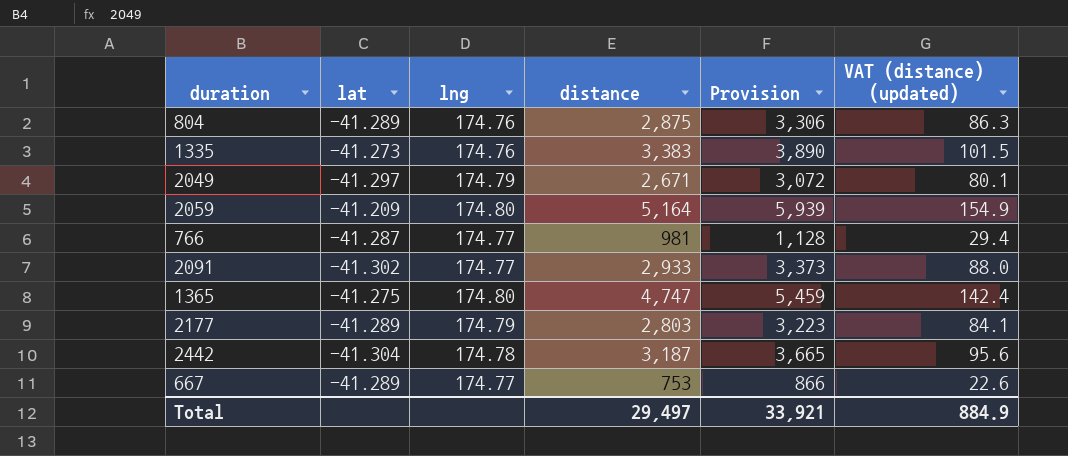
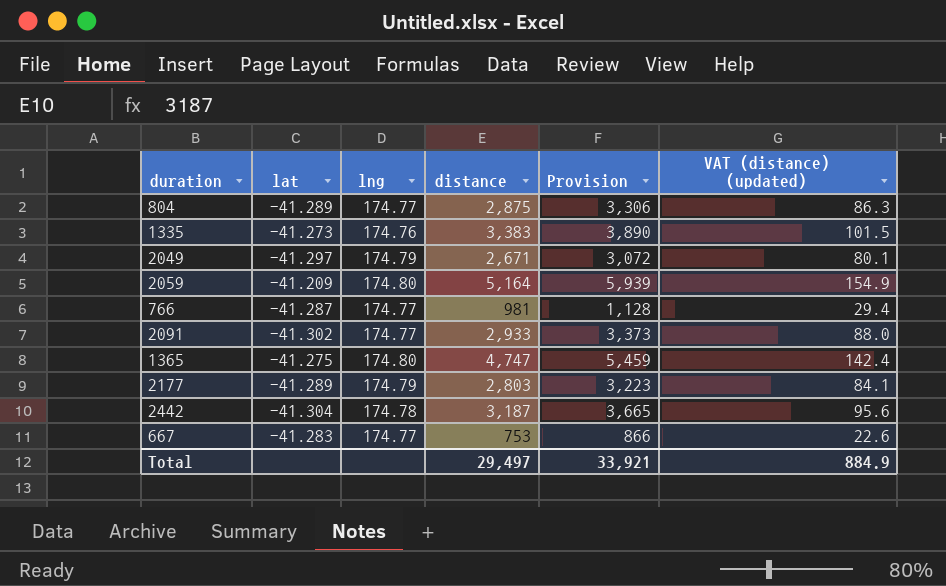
804 | lng: 174.76 -> 174.77
667 | lat: -41.289 -> -41.283

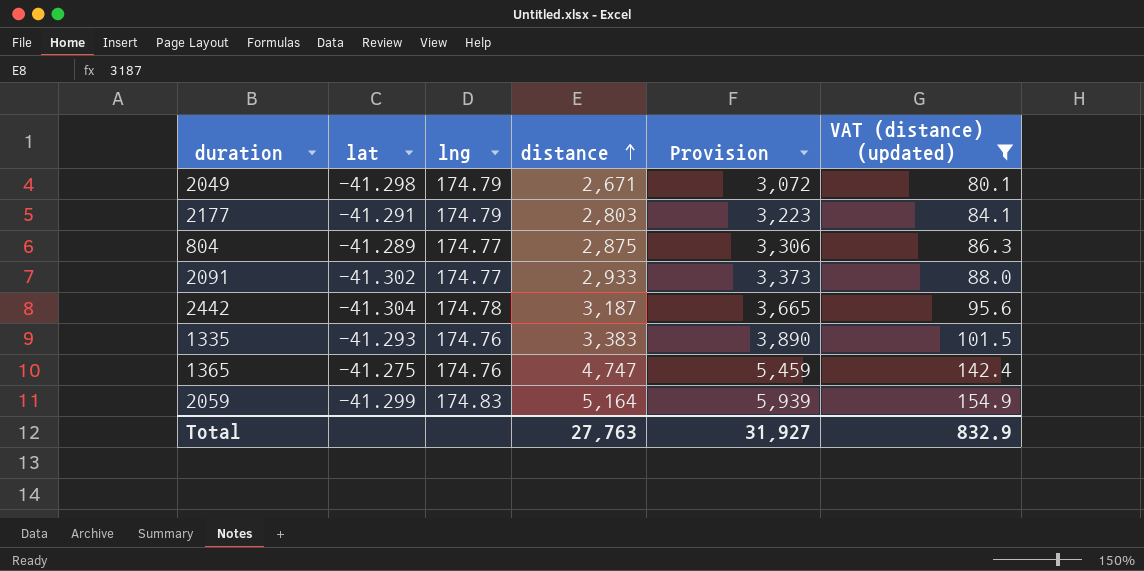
filter: none -> VAT (distance) (updated) >= 80.1
row order: none -> distance ascending
2049 | lat: -41.297 -> -41.298
2177 | lat: -41.289 -> -41.291
1335 | lat: -41.273 -> -41.293
1365 | lng: 174.80 -> 174.76
2059 | lat: -41.209 -> -41.299
2059 | lng: 174.80 -> 174.83
Total | distance: 29,497 -> 27,763
Total | Provision: 33,921 -> 31,927
Total | VAT (distance) (updated): 884.9 -> 832.9

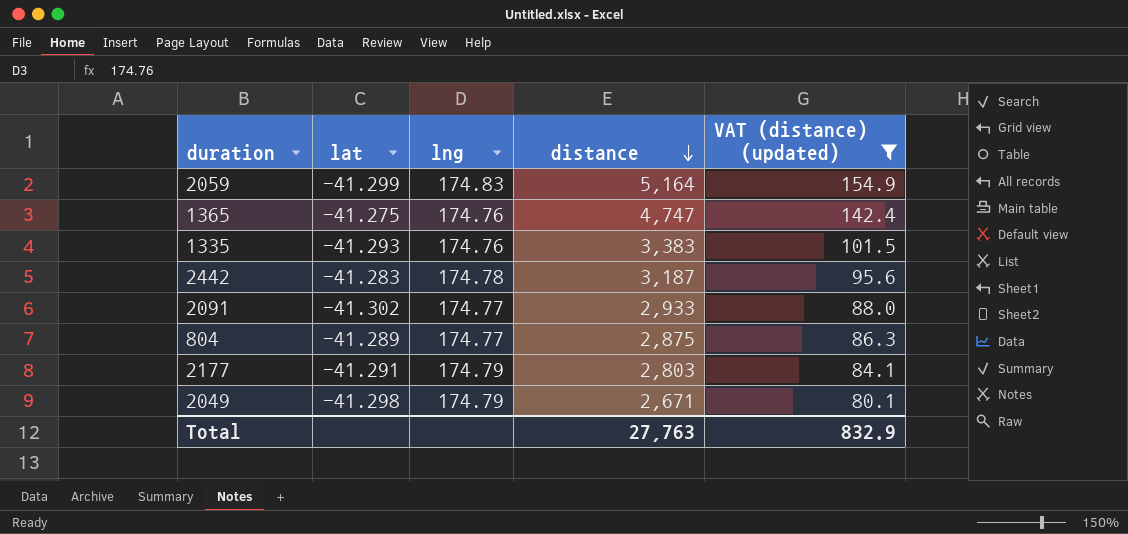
row order: distance ascending -> distance descending
column Provision | formula: [distance] * 1.15 -> none
2442 | lat: -41.304 -> -41.283

